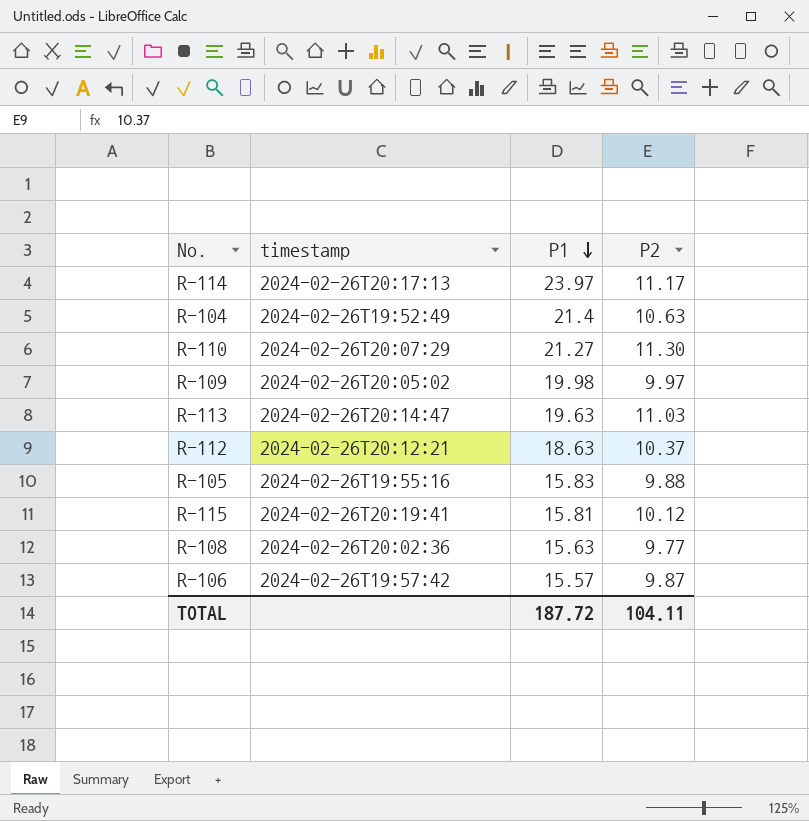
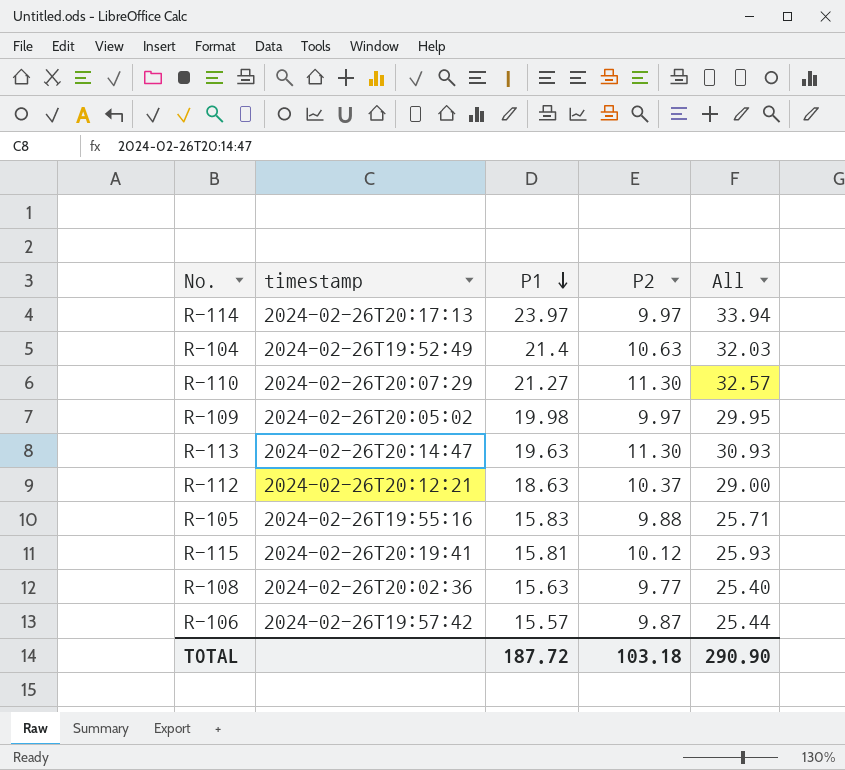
column All | formula: none -> [P1] + [P2]
R-114 | P2: 11.17 -> 9.97
R-113 | P2: 11.03 -> 11.30
TOTAL | P2: 104.11 -> 103.18

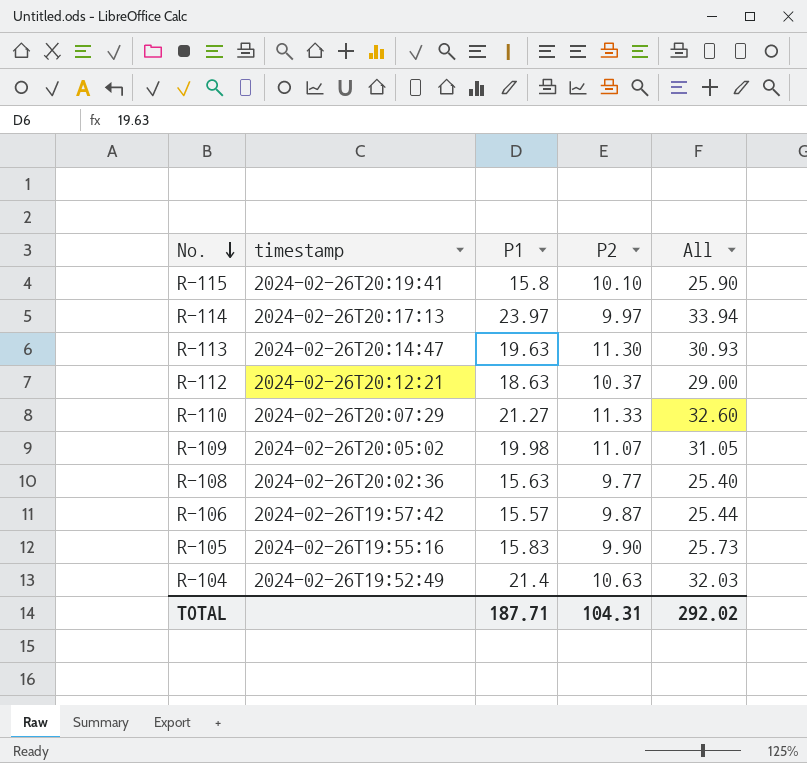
row order: P1 descending -> No. descending
R-115 | P1: 15.81 -> 15.8
R-115 | P2: 10.12 -> 10.10
R-115 | All: 25.93 -> 25.90
R-110 | P2: 11.30 -> 11.33
R-110 | All: 32.57 -> 32.60
R-109 | P2: 9.97 -> 11.07
R-109 | All: 29.95 -> 31.05
R-105 | P2: 9.88 -> 9.90
R-105 | All: 25.71 -> 25.73
TOTAL | P1: 187.72 -> 187.71
TOTAL | P2: 103.18 -> 104.31
TOTAL | All: 290.90 -> 292.02

